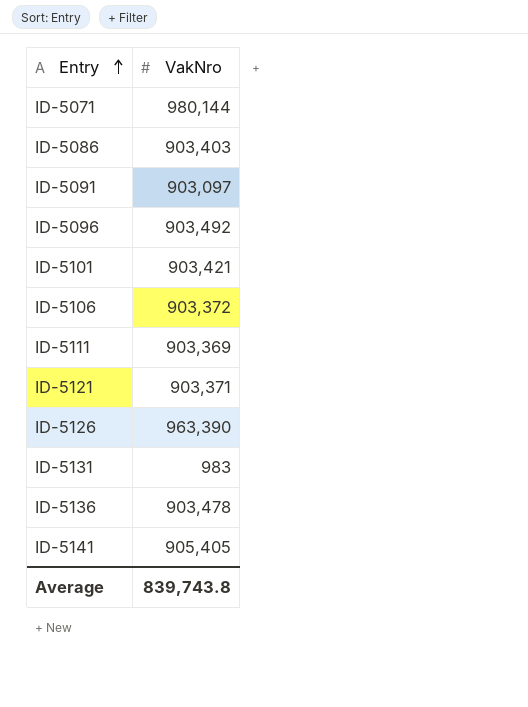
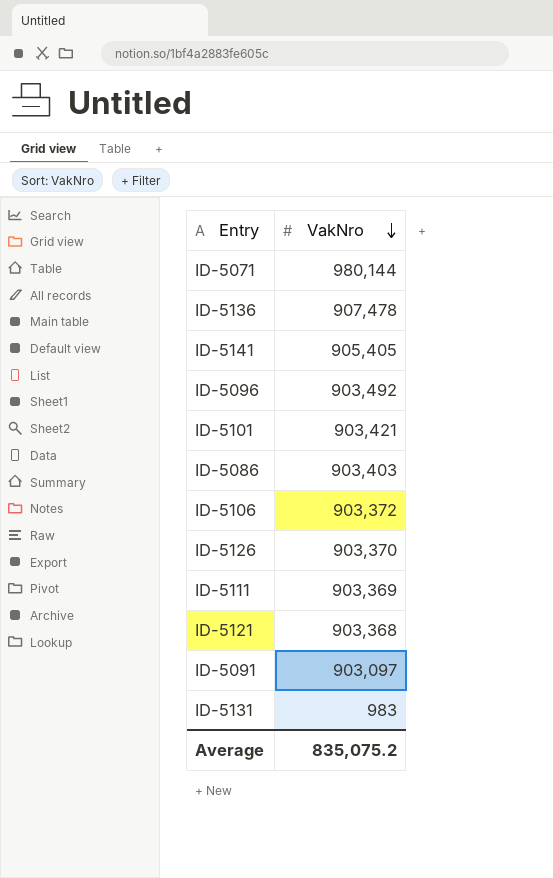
row order: Entry ascending -> VakNro descending
ID-5136 | VakNro: 903,478 -> 907,478
ID-5126 | VakNro: 963,390 -> 903,370
ID-5121 | VakNro: 903,371 -> 903,368
Average | VakNro: 839,743.8 -> 835,075.2

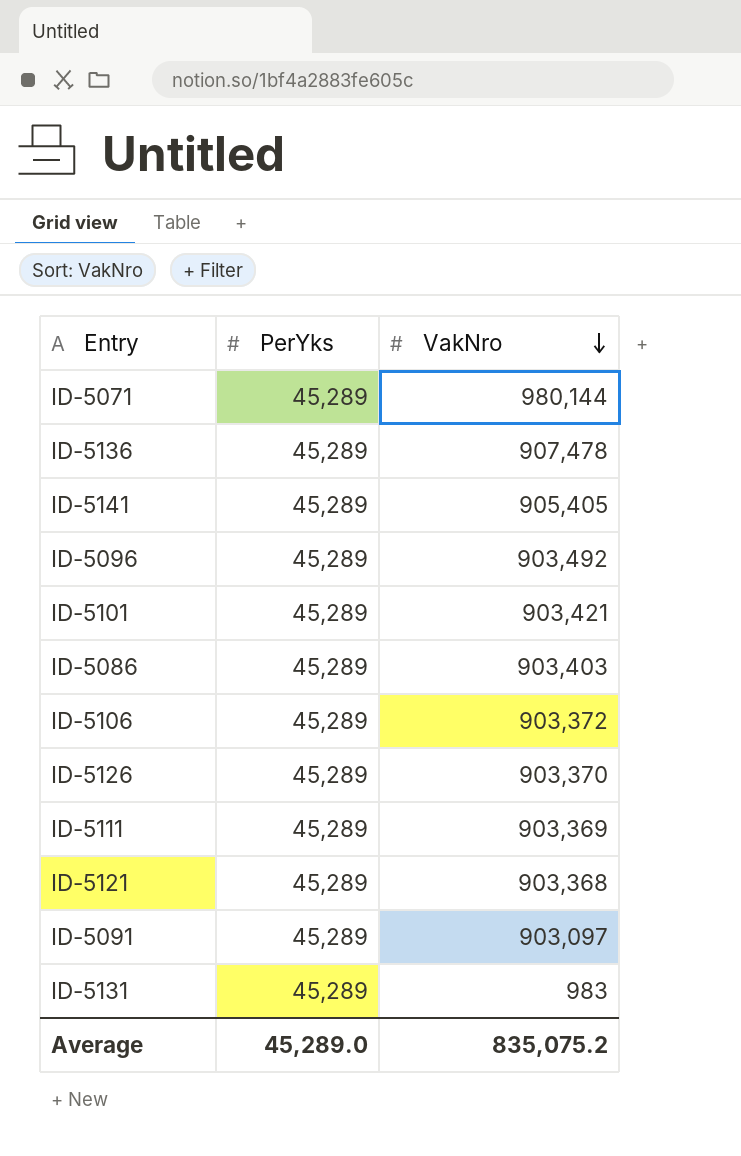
column PerYks | position: none -> 2

